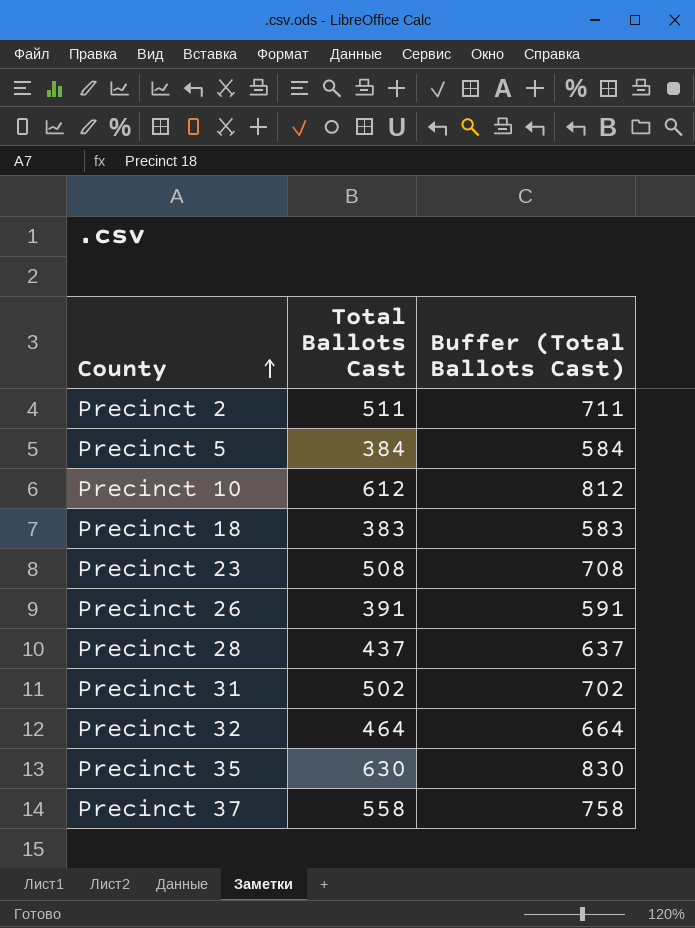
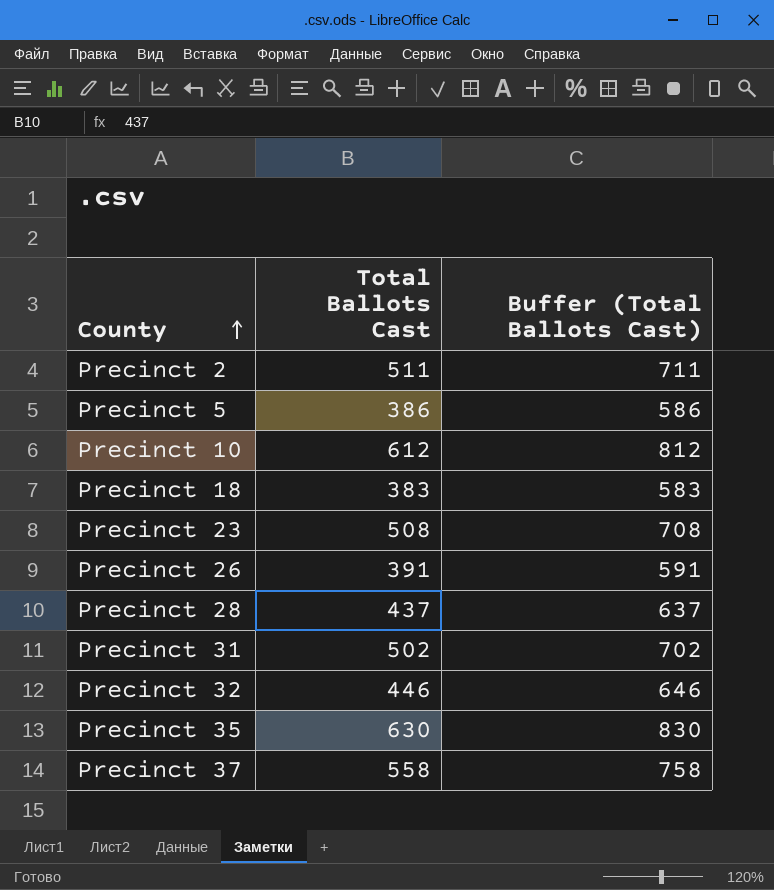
Precinct 5 | Total Ballots Cast: 384 -> 386
Precinct 5 | Buffer (Total Ballots Cast): 584 -> 586
Precinct 32 | Total Ballots Cast: 464 -> 446
Precinct 32 | Buffer (Total Ballots Cast): 664 -> 646

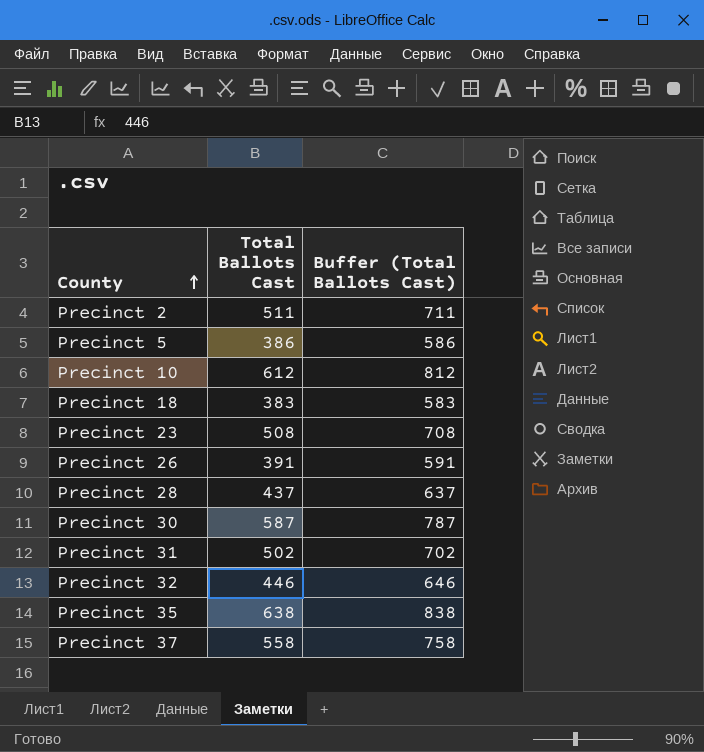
row Precinct 30: none -> 587 | 787
Precinct 35 | Total Ballots Cast: 630 -> 638
Precinct 35 | Buffer (Total Ballots Cast): 830 -> 838

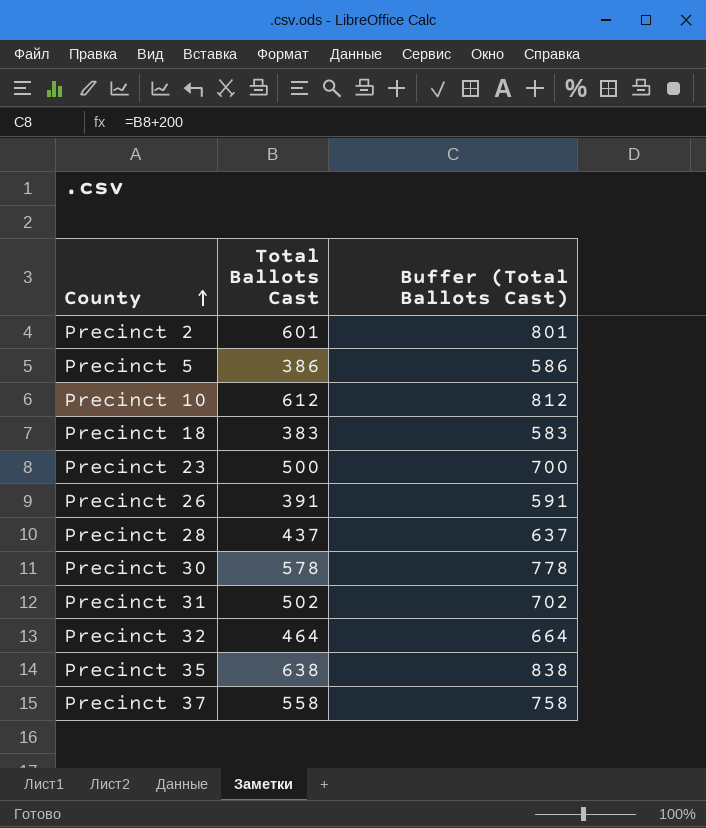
Precinct 2 | Total Ballots Cast: 511 -> 601
Precinct 2 | Buffer (Total Ballots Cast): 711 -> 801
Precinct 23 | Total Ballots Cast: 508 -> 500
Precinct 23 | Buffer (Total Ballots Cast): 708 -> 700
Precinct 30 | Total Ballots Cast: 587 -> 578
Precinct 30 | Buffer (Total Ballots Cast): 787 -> 778
Precinct 32 | Total Ballots Cast: 446 -> 464
Precinct 32 | Buffer (Total Ballots Cast): 646 -> 664

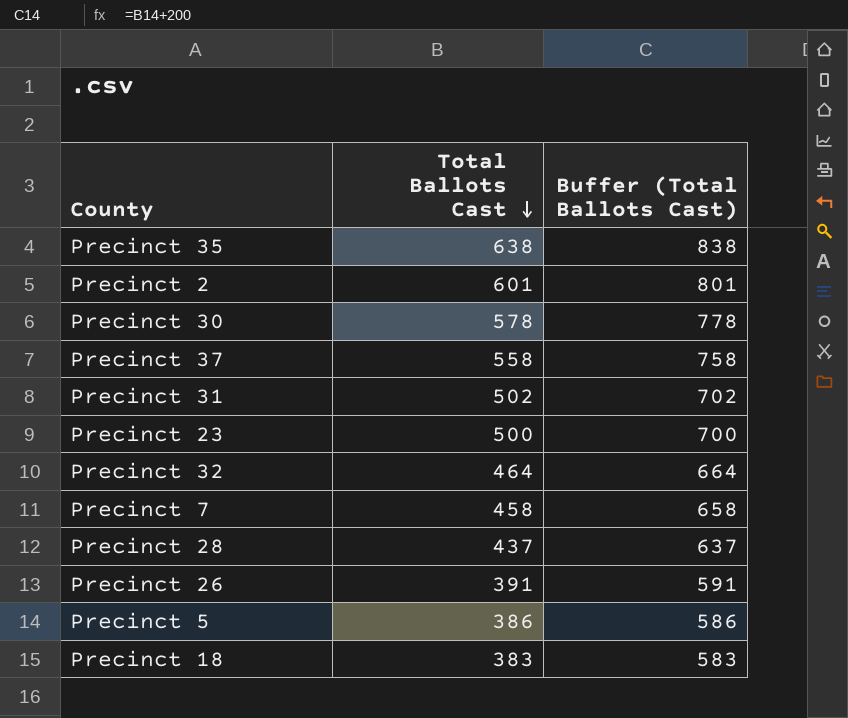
row order: County ascending -> Total Ballots Cast descending
row Precinct 10: 612 | 812 -> none
row Precinct 7: none -> 458 | 658

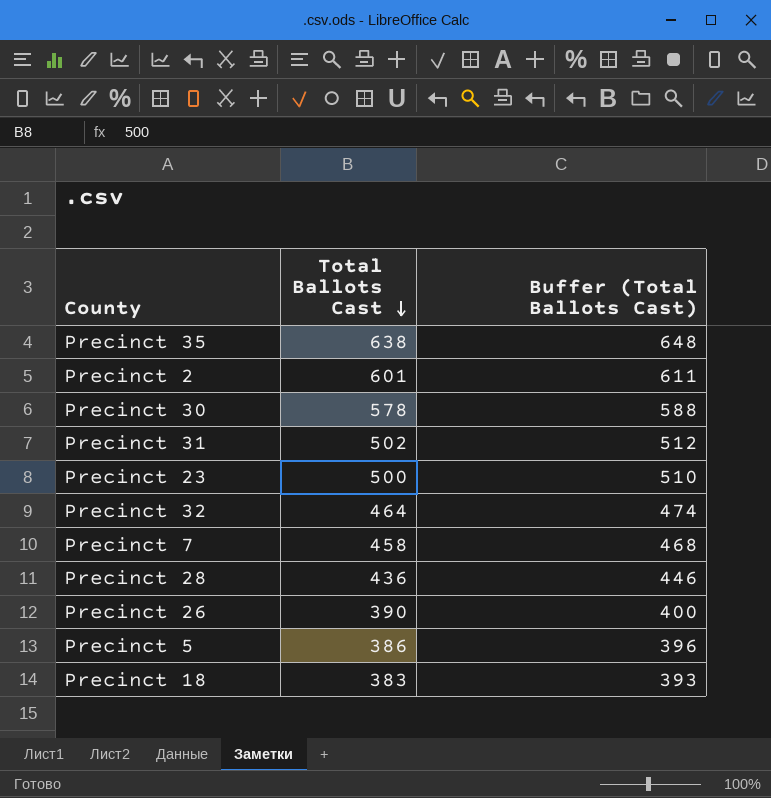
column Buffer (Total Ballots Cast) | formula: [Total Ballots Cast] + 200 -> [Total Ballots Cast] + 10
row Precinct 37: 558 | 758 -> none
Precinct 28 | Total Ballots Cast: 437 -> 436
Precinct 26 | Total Ballots Cast: 391 -> 390

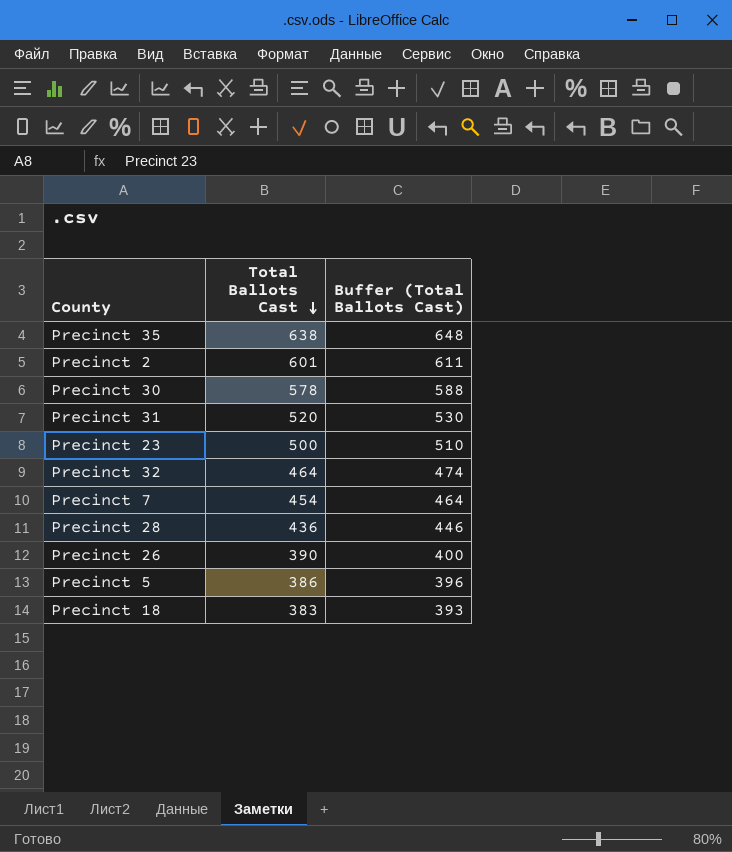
Precinct 31 | Total Ballots Cast: 502 -> 520
Precinct 31 | Buffer (Total Ballots Cast): 512 -> 530
Precinct 7 | Total Ballots Cast: 458 -> 454
Precinct 7 | Buffer (Total Ballots Cast): 468 -> 464

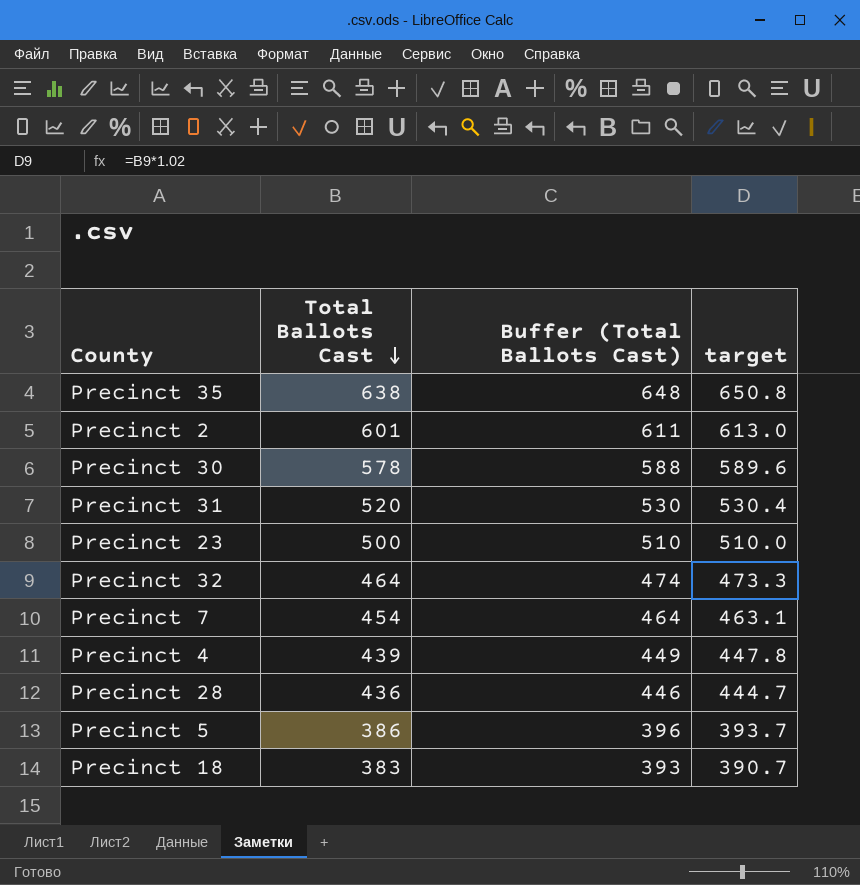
column target | formula: none -> [Total Ballots Cast] * 1.02
row Precinct 26: 390 | 400 -> none
row Precinct 4: none -> 439 | 449 | 447.8

